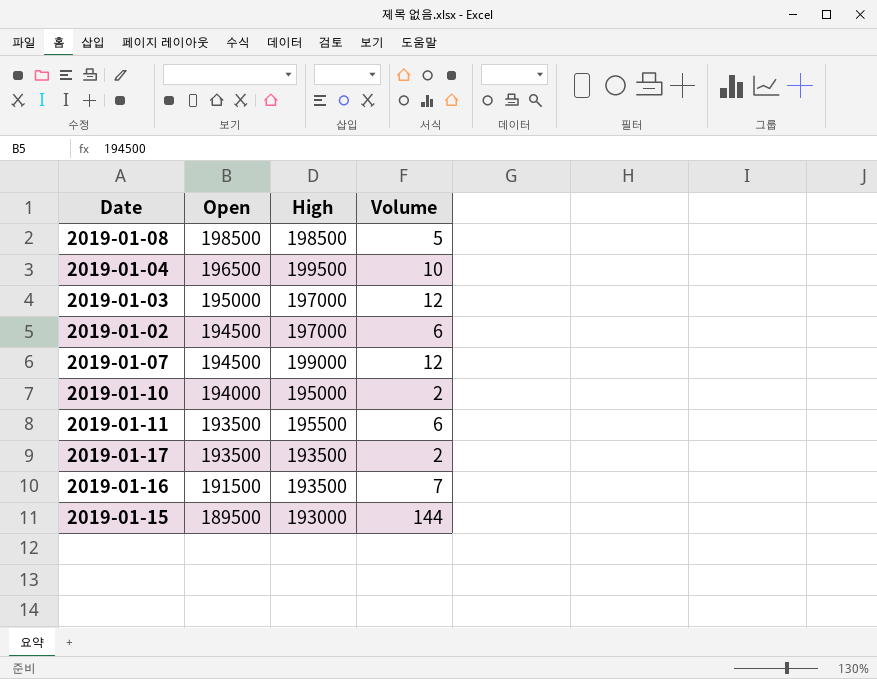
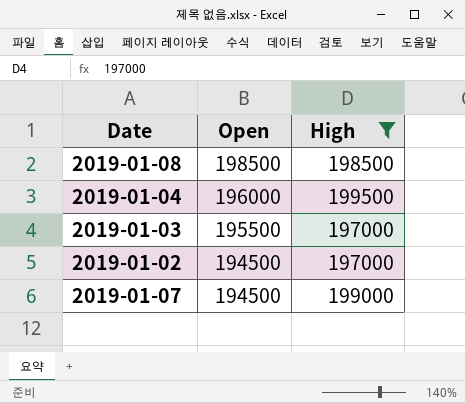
filter: none -> High >= 197000
column Volume | position: 4 -> none
2019-01-04 | Open: 196500 -> 196000
2019-01-03 | Open: 195000 -> 195500

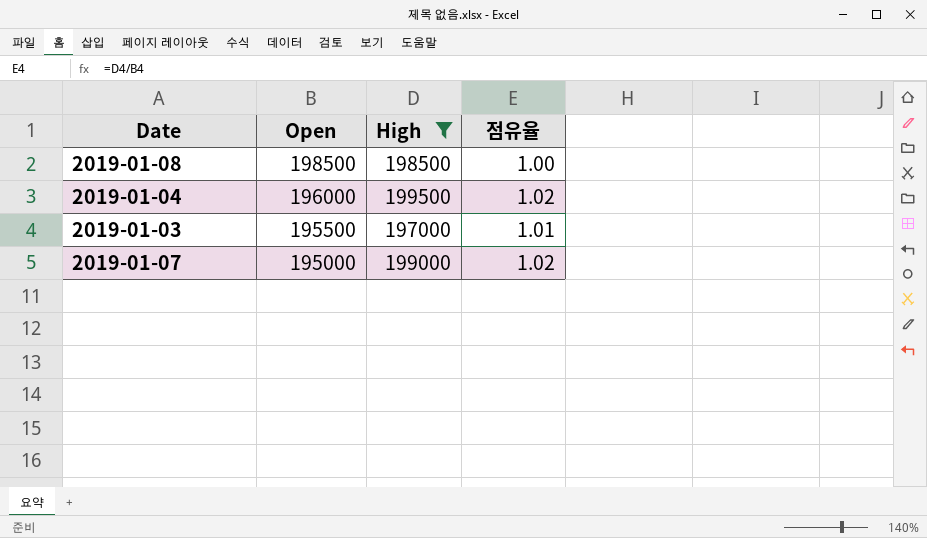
column 점유율 | formula: none -> [High] / [Open]
row 2019-01-02: 194500 | 197000 -> none
2019-01-07 | Open: 194500 -> 195000

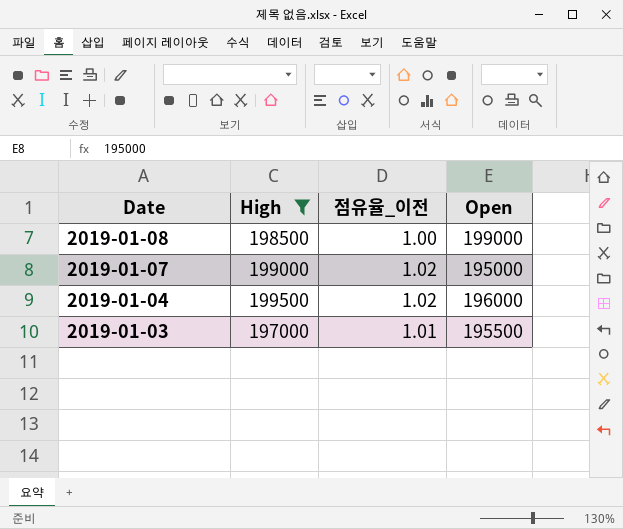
row order: Open descending -> Date descending
column name: 점유율 -> 점유율_이전
column Open | position: 2 -> 4
2019-01-08 | Open: 198500 -> 199000

